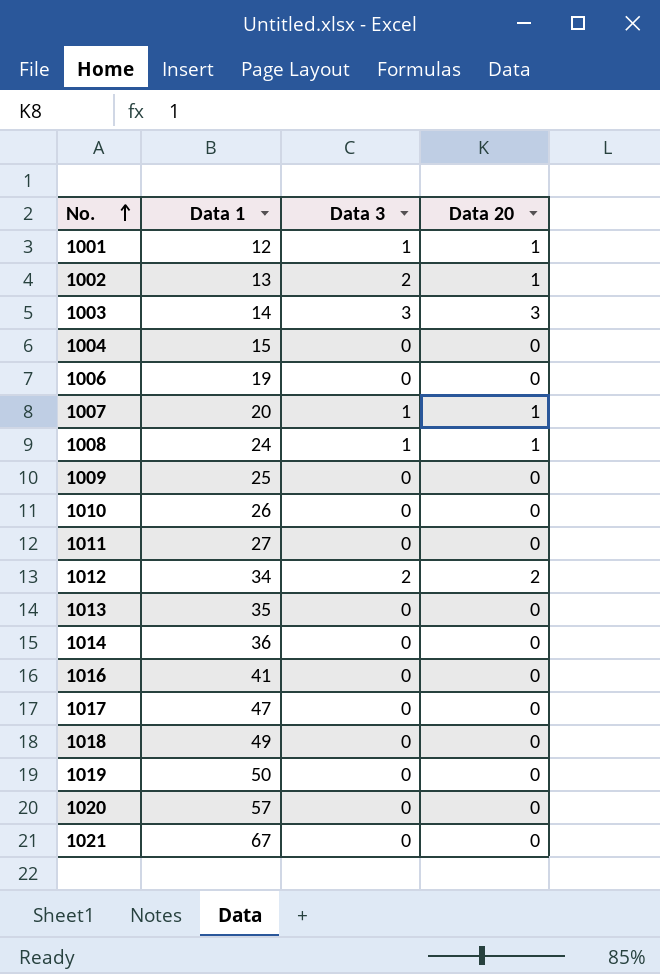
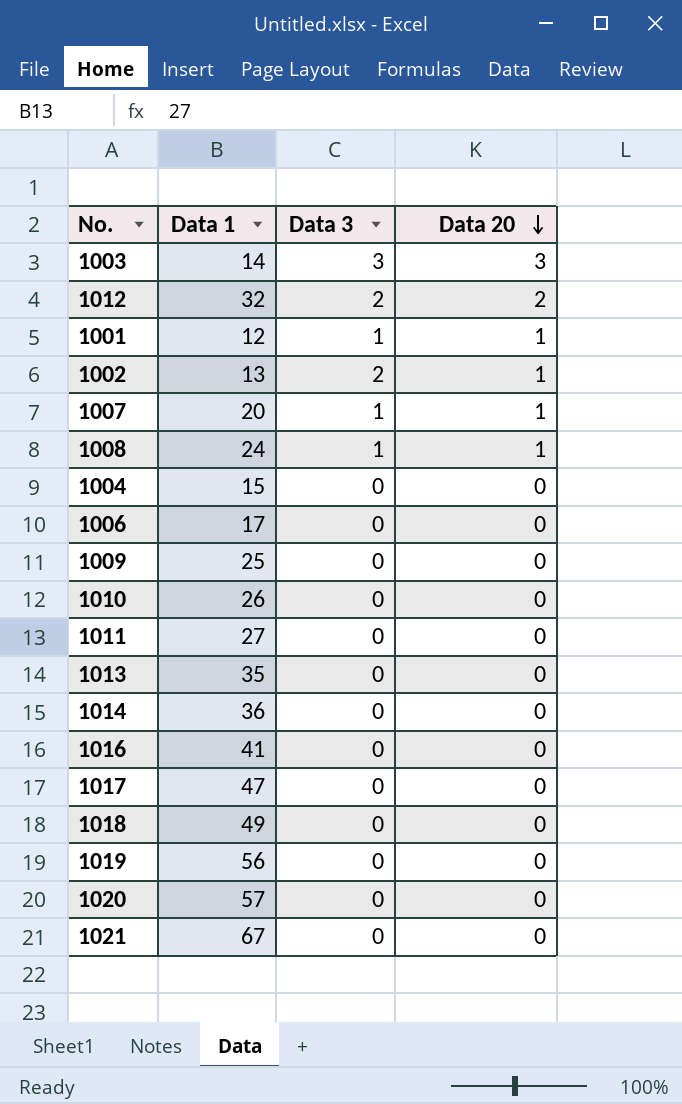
row order: No. ascending -> Data 20 descending
1012 | Data 1: 34 -> 32
1006 | Data 1: 19 -> 17
1019 | Data 1: 50 -> 56

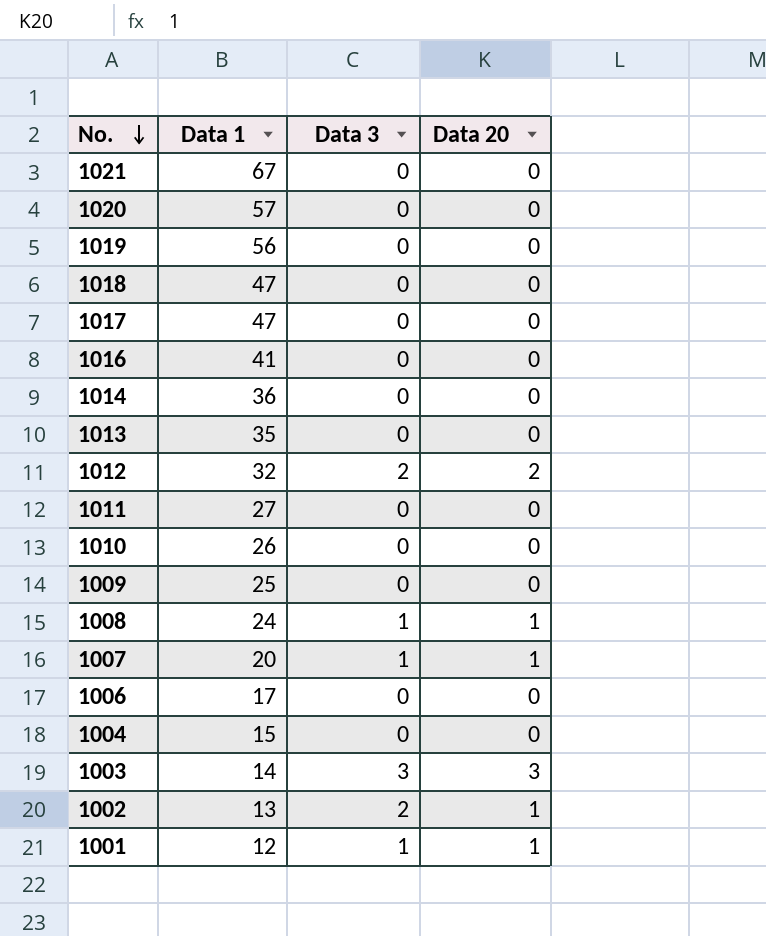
row order: Data 20 descending -> No. descending
1018 | Data 1: 49 -> 47

